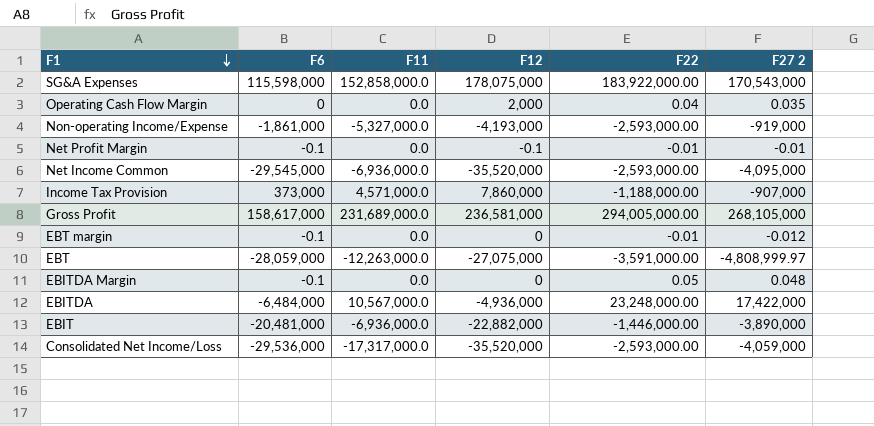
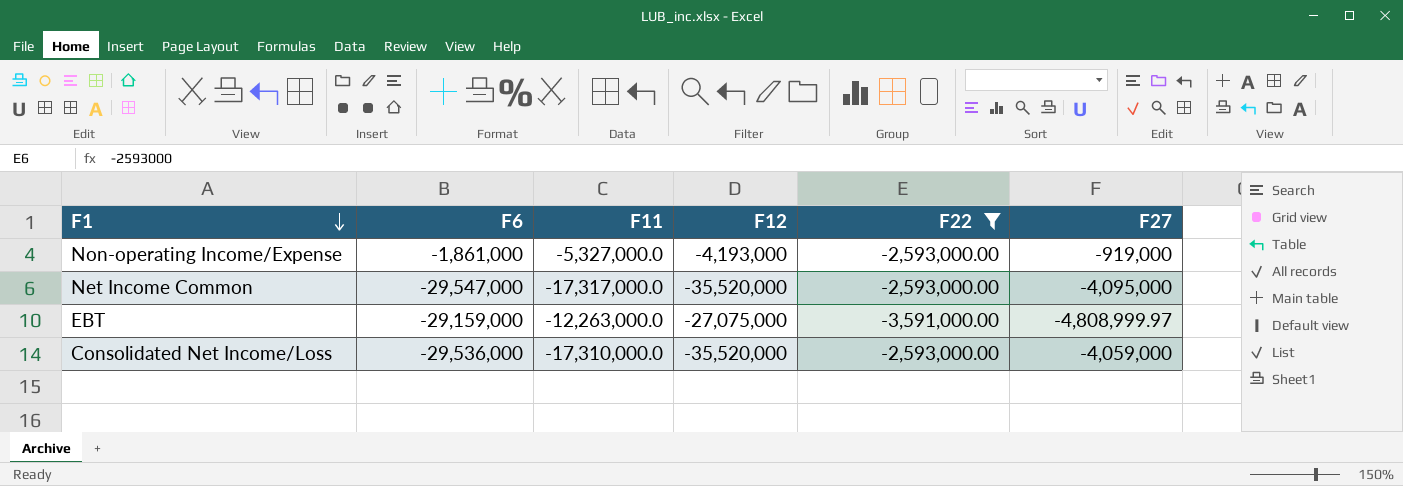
filter: none -> F22 <= -2,593,000.00
column name: F27 2 -> F27
Net Income Common | F6: -29,545,000 -> -29,547,000
Net Income Common | F11: -6,936,000.0 -> -17,317,000.0
EBT | F6: -28,059,000 -> -29,159,000
Consolidated Net Income/Loss | F11: -17,317,000.0 -> -17,310,000.0

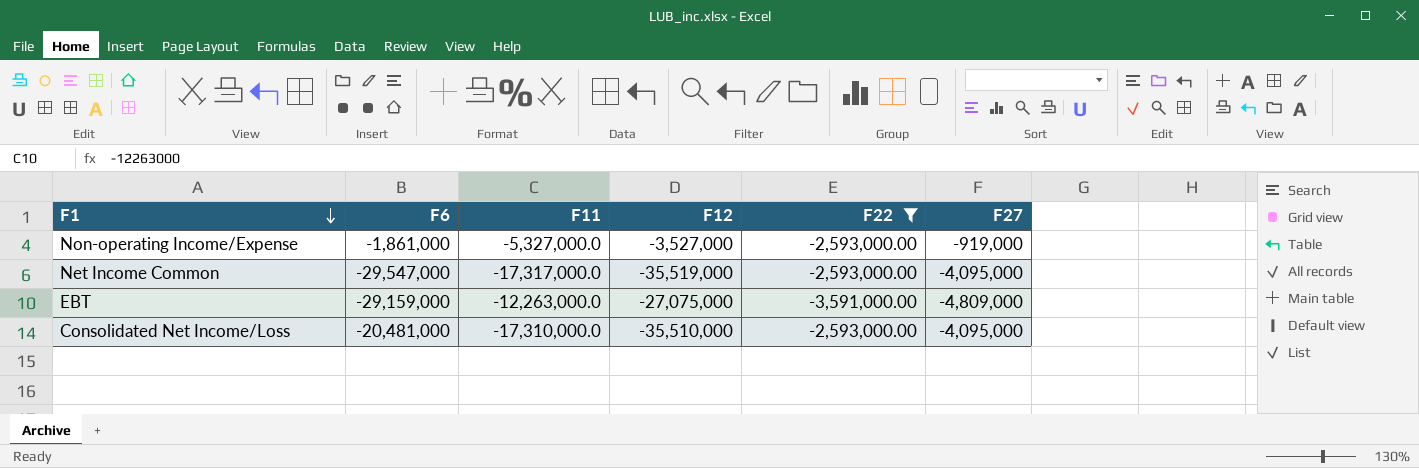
Non-operating Income/Expense | F12: -4,193,000 -> -3,527,000
Net Income Common | F12: -35,520,000 -> -35,519,000
EBT | F27: -4,808,999.97 -> -4,809,000
Consolidated Net Income/Loss | F6: -29,536,000 -> -20,481,000
Consolidated Net Income/Loss | F12: -35,520,000 -> -35,510,000
Consolidated Net Income/Loss | F27: -4,059,000 -> -4,095,000

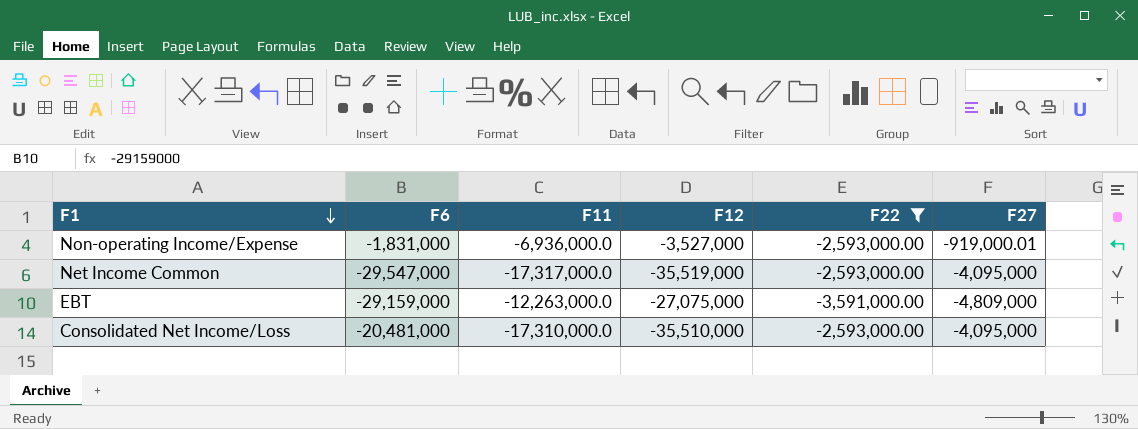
Non-operating Income/Expense | F6: -1,861,000 -> -1,831,000
Non-operating Income/Expense | F11: -5,327,000.0 -> -6,936,000.0
Non-operating Income/Expense | F27: -919,000 -> -919,000.01

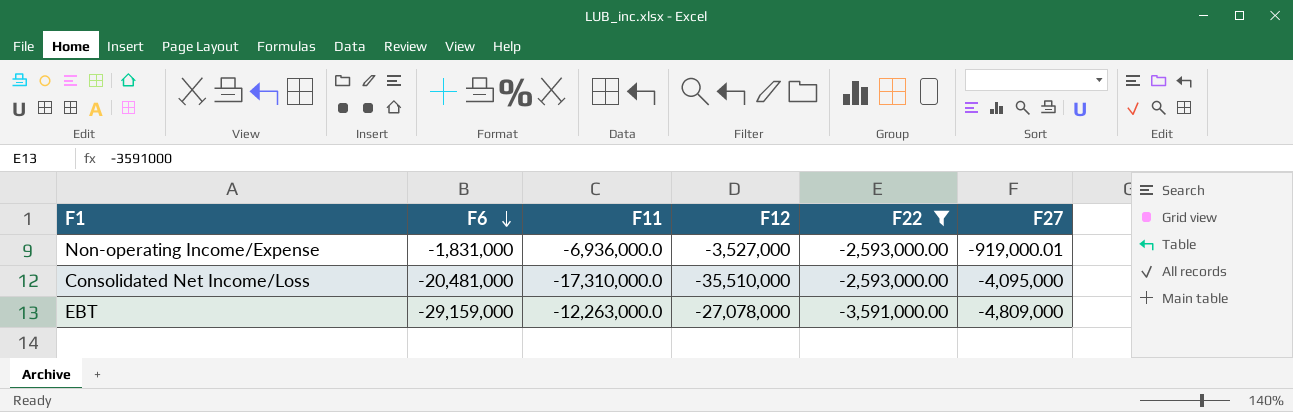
row order: F1 descending -> F6 descending
row Net Income Common: -29,547,000 | -17,317,000.0 | -35,519,000 | -2,593,000.00 | -4,095,000 -> none
EBT | F12: -27,075,000 -> -27,078,000

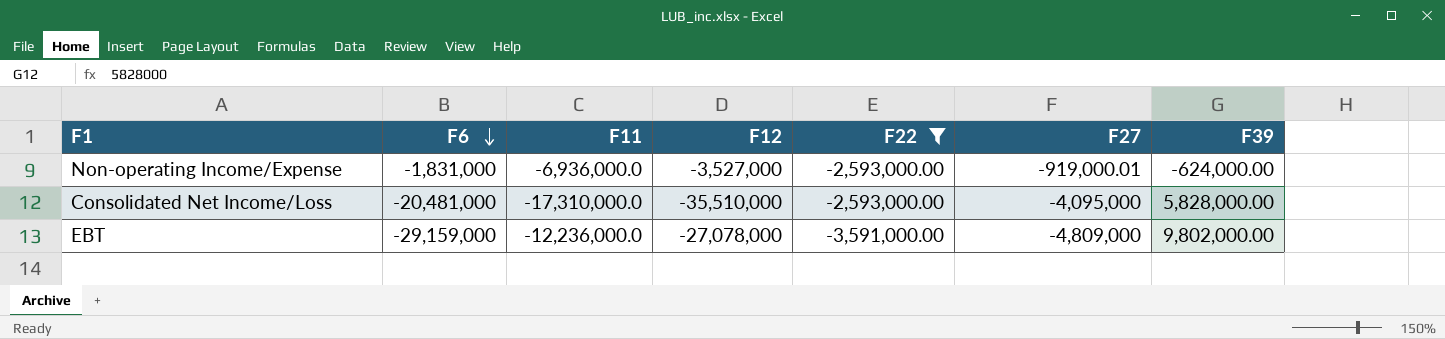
column F39 | position: none -> 7
EBT | F11: -12,263,000.0 -> -12,236,000.0

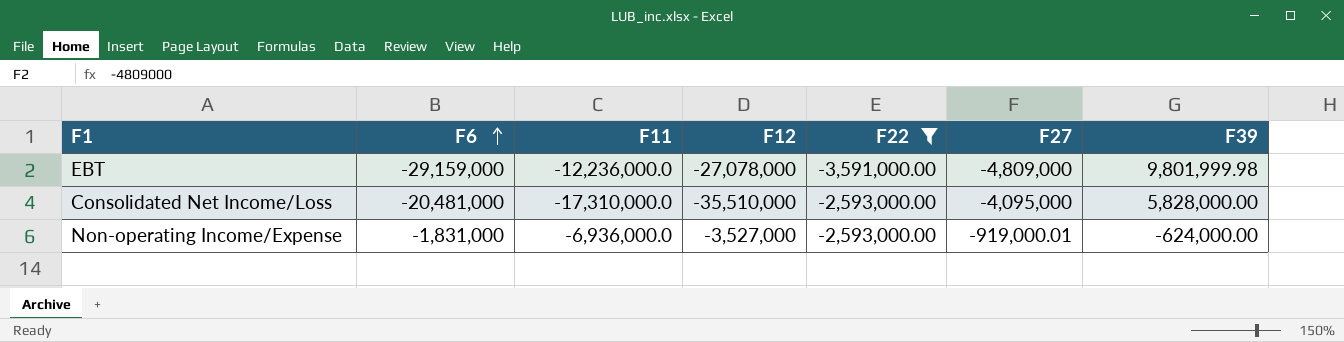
row order: F6 descending -> F6 ascending
EBT | F39: 9,802,000.00 -> 9,801,999.98

